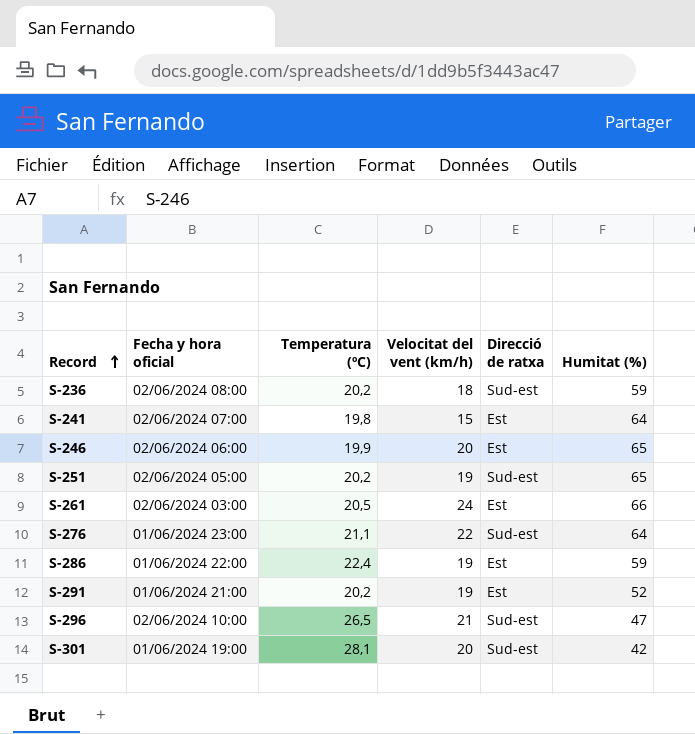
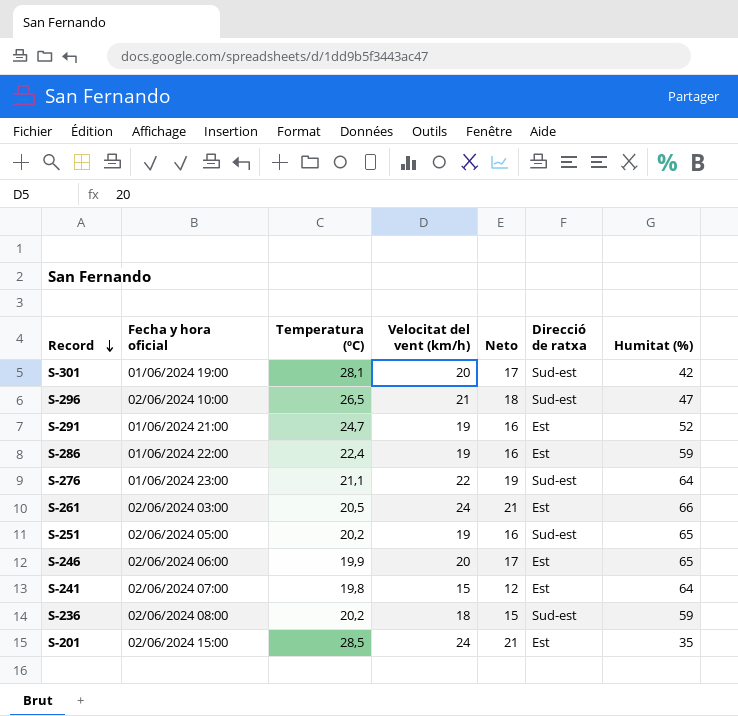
row order: Record ascending -> Record descending
column Neto | formula: none -> [Velocitat del vent (km/h)] - 3
S-291 | Temperatura (ºC): 20,2 -> 24,7
row S-201: none -> 02/06/2024 15:00 | 28,5 | 24 | 21 | Est | 35

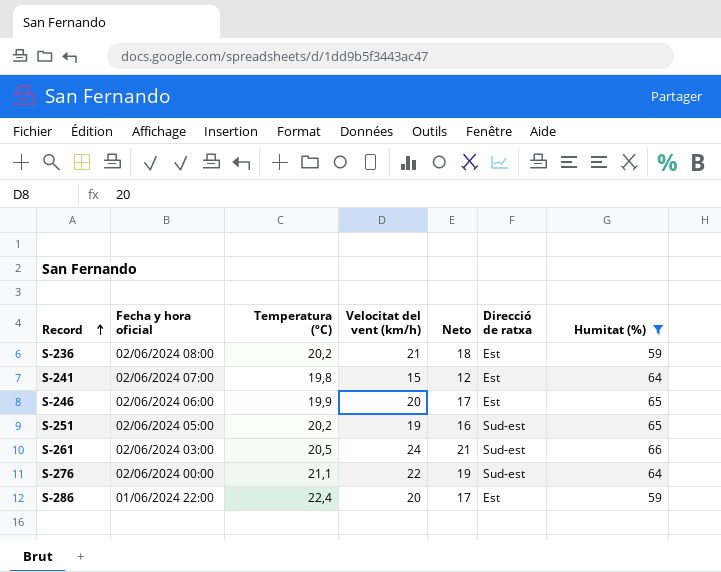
filter: none -> Humitat (%) >= 59
row order: Record descending -> Record ascending
S-236 | Velocitat del vent (km/h): 18 -> 21
S-236 | Neto: 15 -> 18
S-236 | Direcció de ratxa: Sud-est -> Est
S-261 | Direcció de ratxa: Est -> Sud-est
S-276 | Fecha y hora oficial: 01/06/2024 23:00 -> 02/06/2024 00:00
S-286 | Velocitat del vent (km/h): 19 -> 20
S-286 | Neto: 16 -> 17

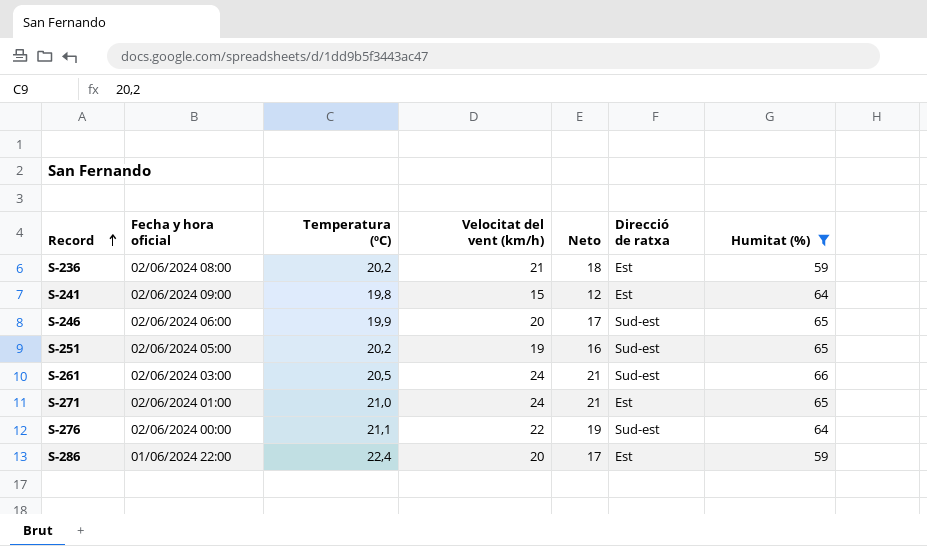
S-241 | Fecha y hora oficial: 02/06/2024 07:00 -> 02/06/2024 09:00
S-246 | Direcció de ratxa: Est -> Sud-est
row S-271: none -> 02/06/2024 01:00 | 21,0 | 24 | 21 | Est | 65

